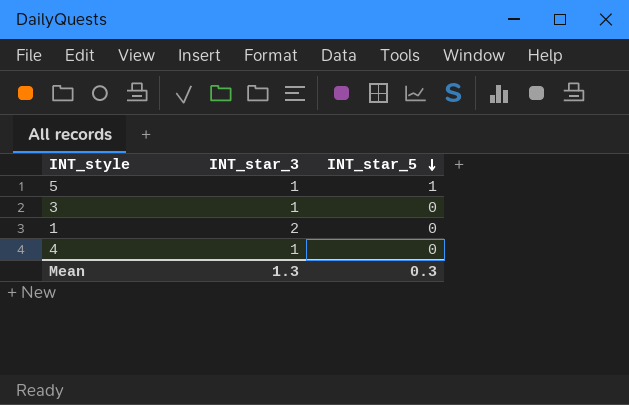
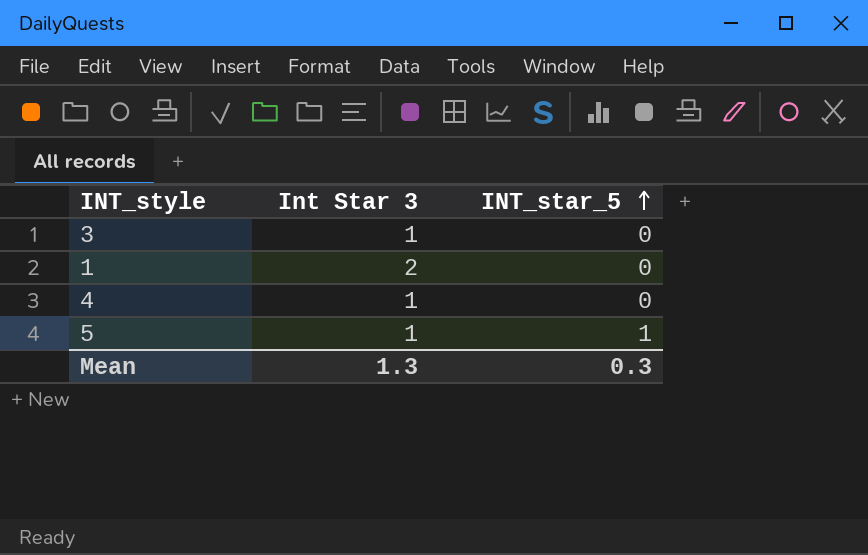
row order: INT_star_5 descending -> INT_star_5 ascending
column name: INT_star_3 -> Int Star 3

